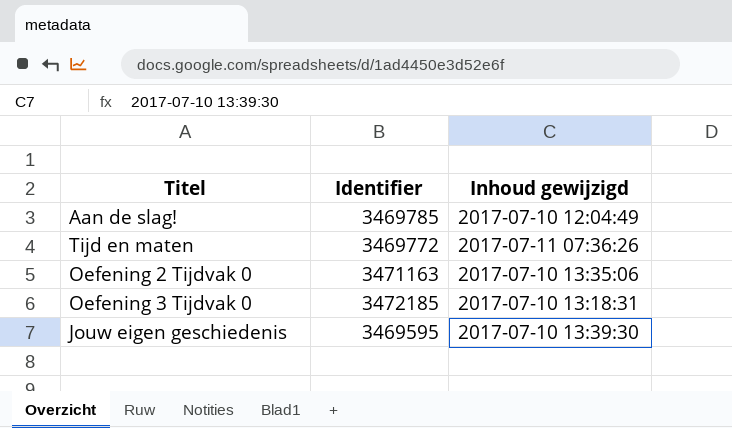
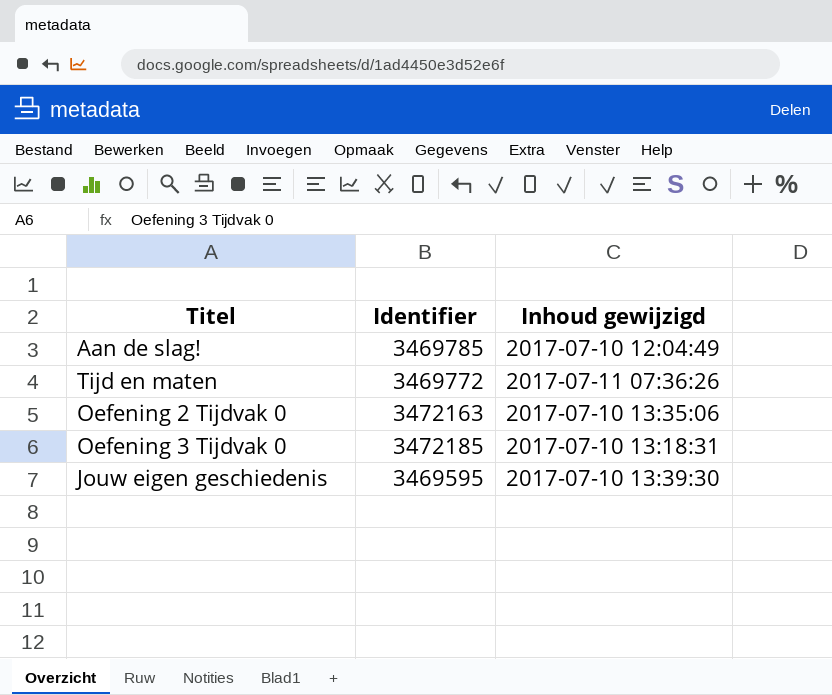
Oefening 2 Tijdvak 0 | Identifier: 3471163 -> 3472163

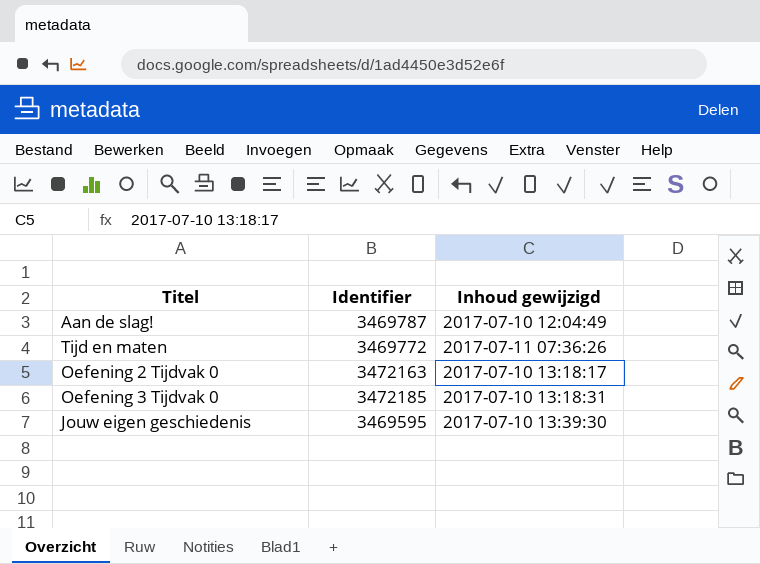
Aan de slag! | Identifier: 3469785 -> 3469787
Oefening 2 Tijdvak 0 | Inhoud gewijzigd: 2017-07-10 13:35:06 -> 2017-07-10 13:18:17

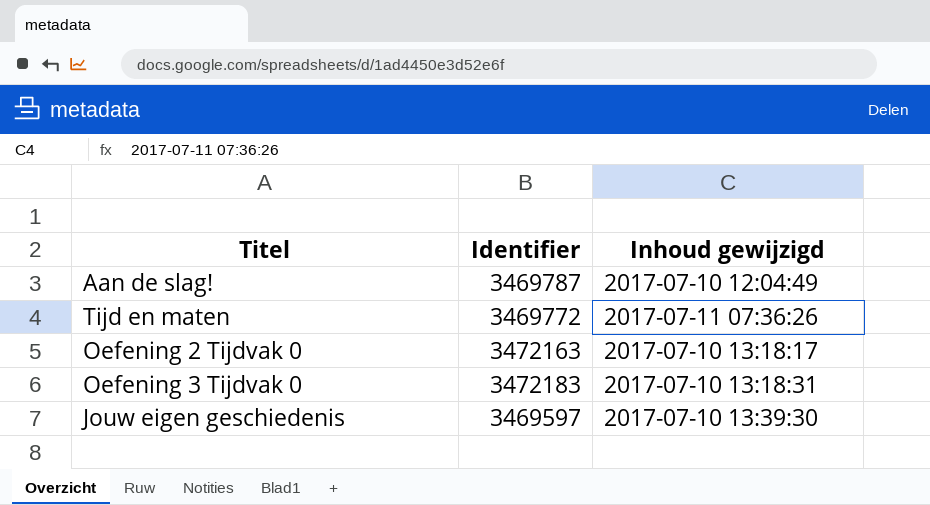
Oefening 3 Tijdvak 0 | Identifier: 3472185 -> 3472183
Jouw eigen geschiedenis | Identifier: 3469595 -> 3469597

